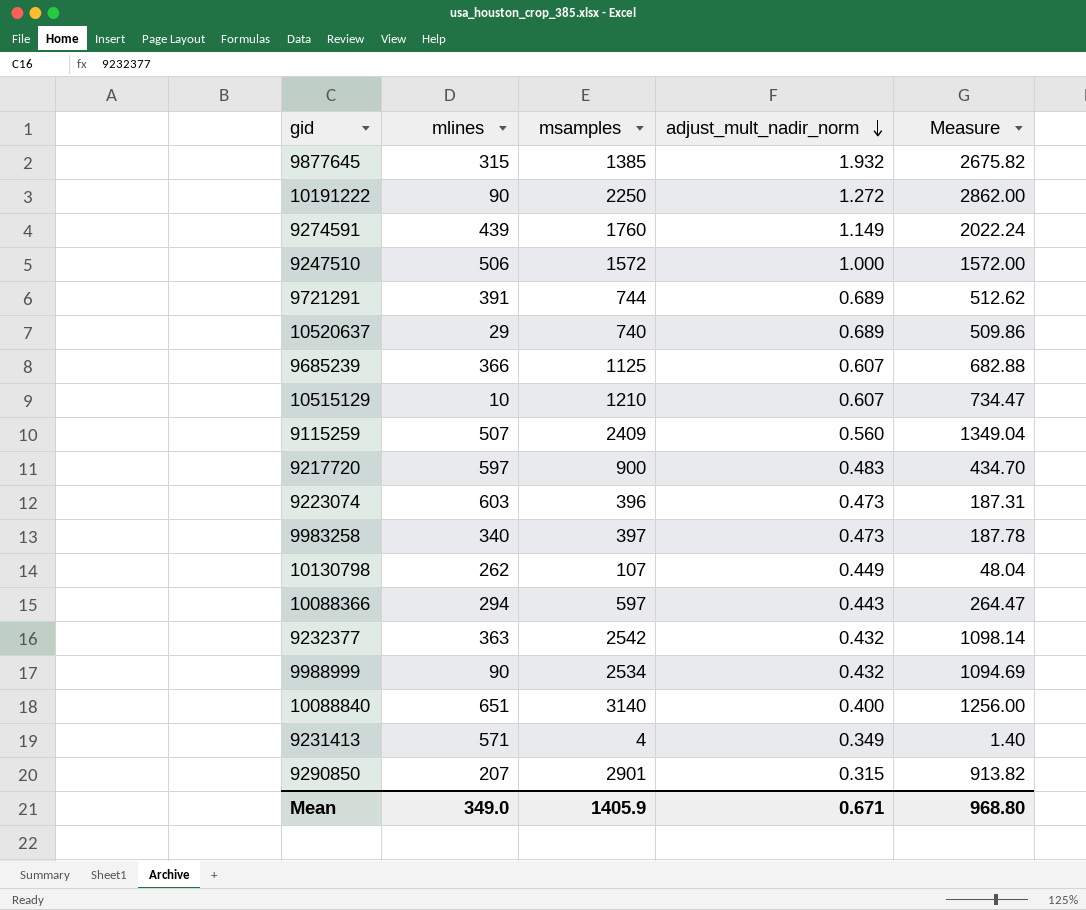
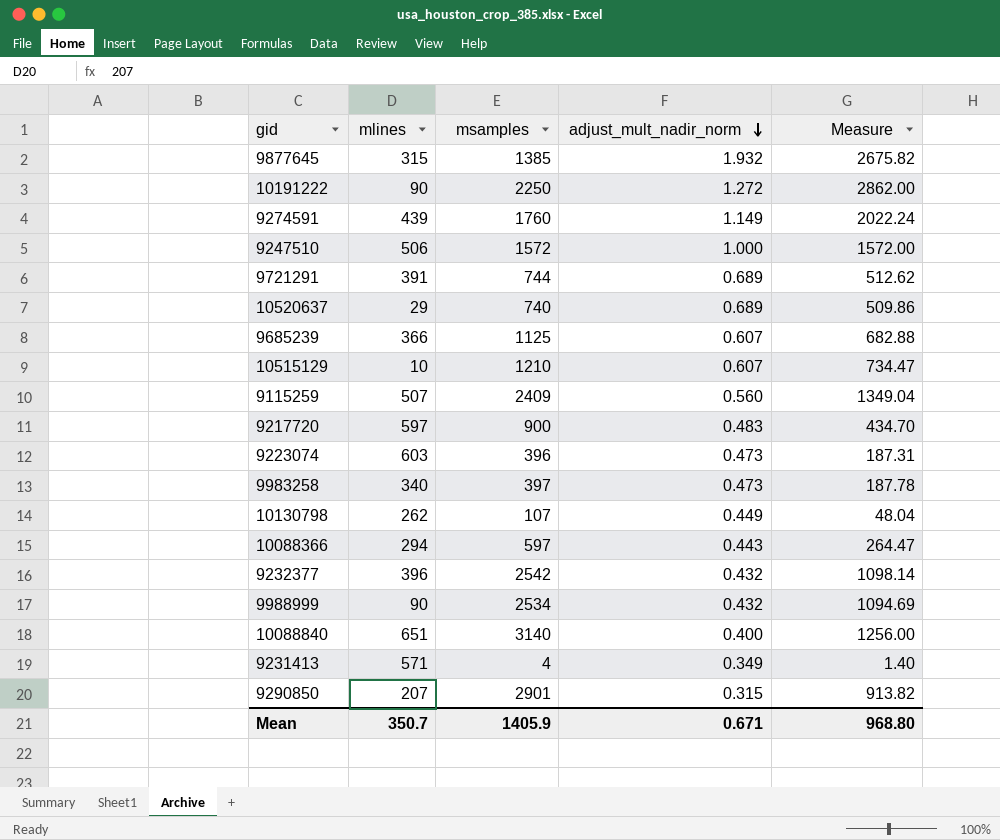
9232377 | mlines: 363 -> 396
Mean | mlines: 349.0 -> 350.7

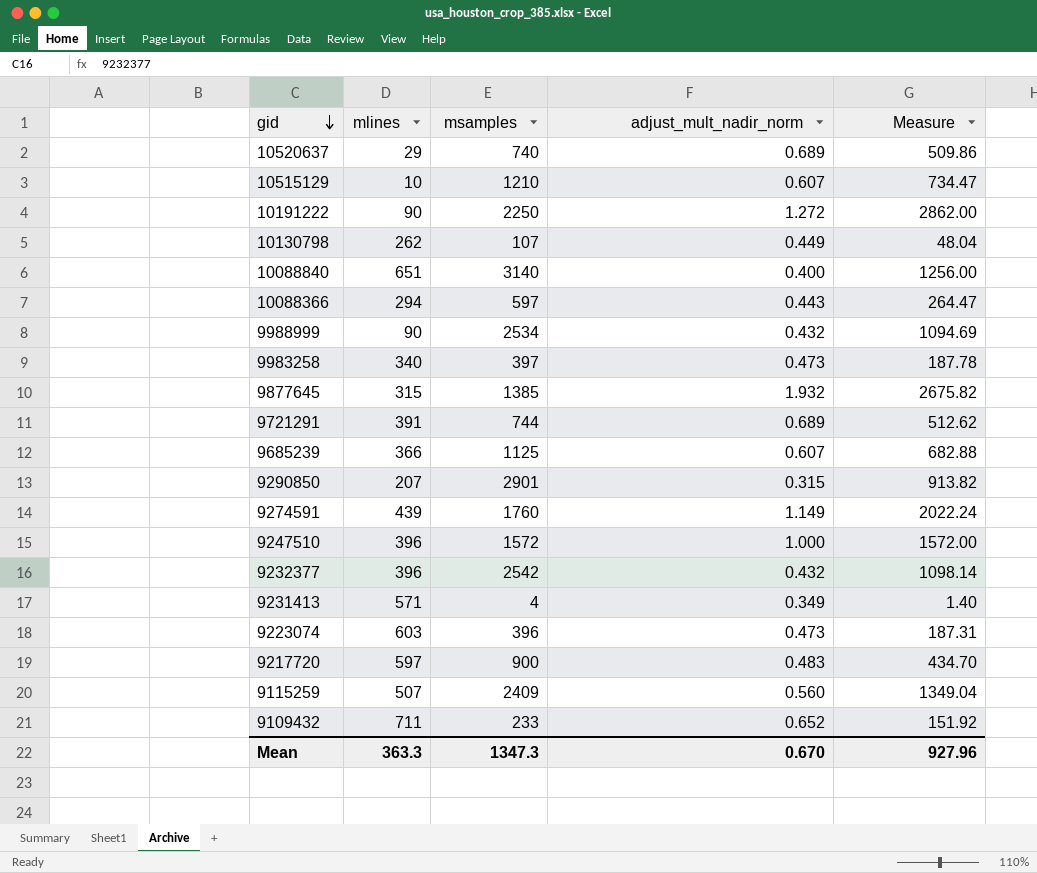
row order: adjust_mult_nadir_norm descending -> gid descending
9247510 | mlines: 506 -> 396
row 9109432: none -> 711 | 233 | 0.652 | 151.92
Mean | mlines: 350.7 -> 363.3
Mean | msamples: 1405.9 -> 1347.3
Mean | adjust_mult_nadir_norm: 0.671 -> 0.670
Mean | Measure: 968.80 -> 927.96

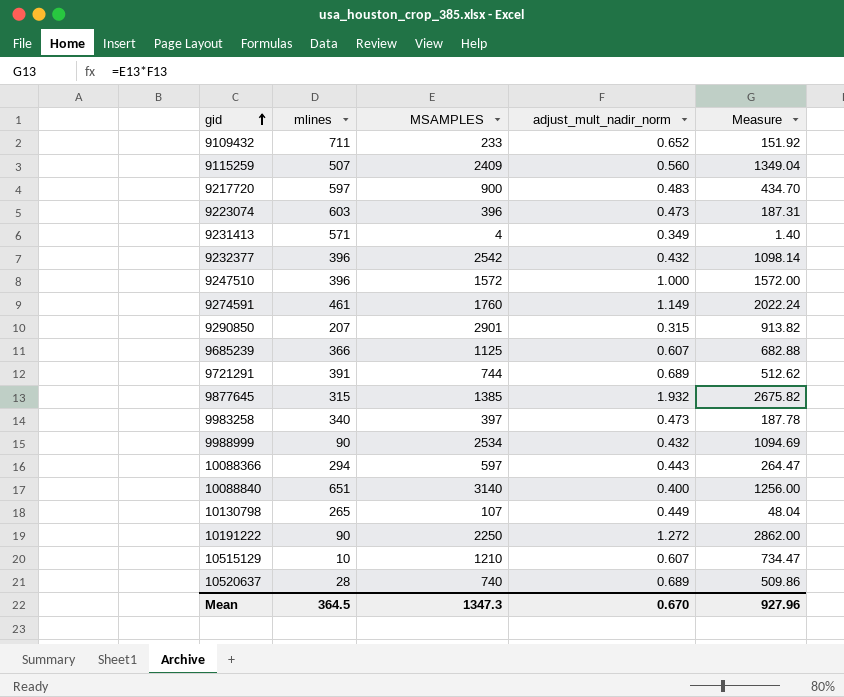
row order: gid descending -> gid ascending
column name: msamples -> MSAMPLES
9274591 | mlines: 439 -> 461
10130798 | mlines: 262 -> 265
10520637 | mlines: 29 -> 28
Mean | mlines: 363.3 -> 364.5

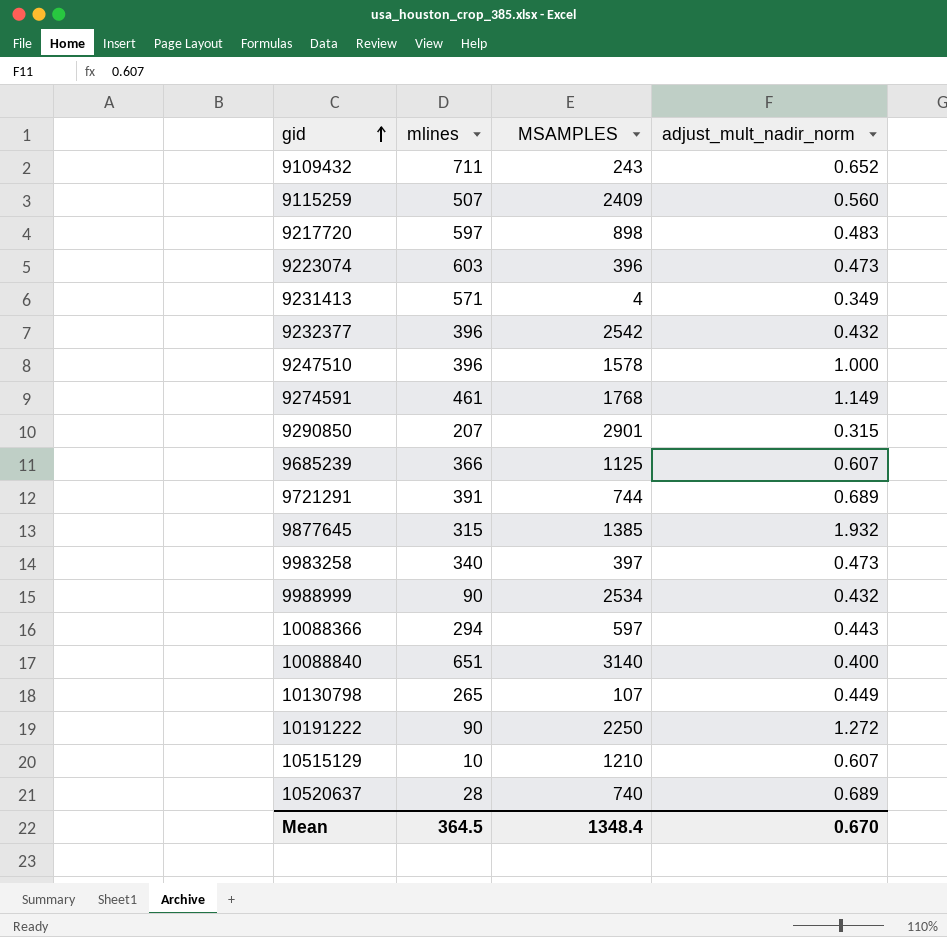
column Measure | formula: [MSAMPLES] * [adjust_mult_nadir_norm] -> none
9109432 | MSAMPLES: 233 -> 243
9217720 | MSAMPLES: 900 -> 898
9247510 | MSAMPLES: 1572 -> 1578
9274591 | MSAMPLES: 1760 -> 1768
Mean | MSAMPLES: 1347.3 -> 1348.4

